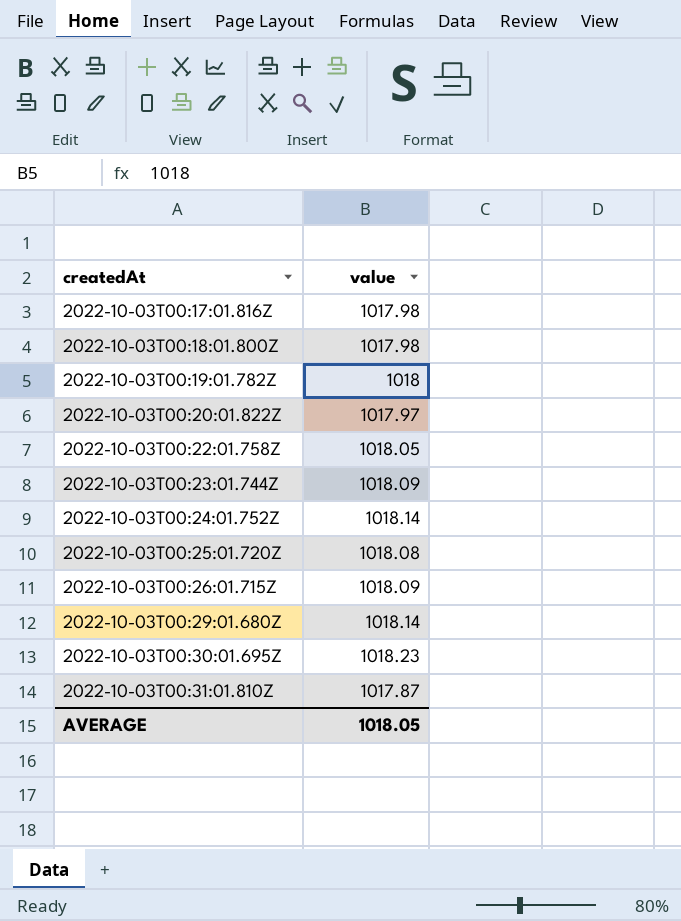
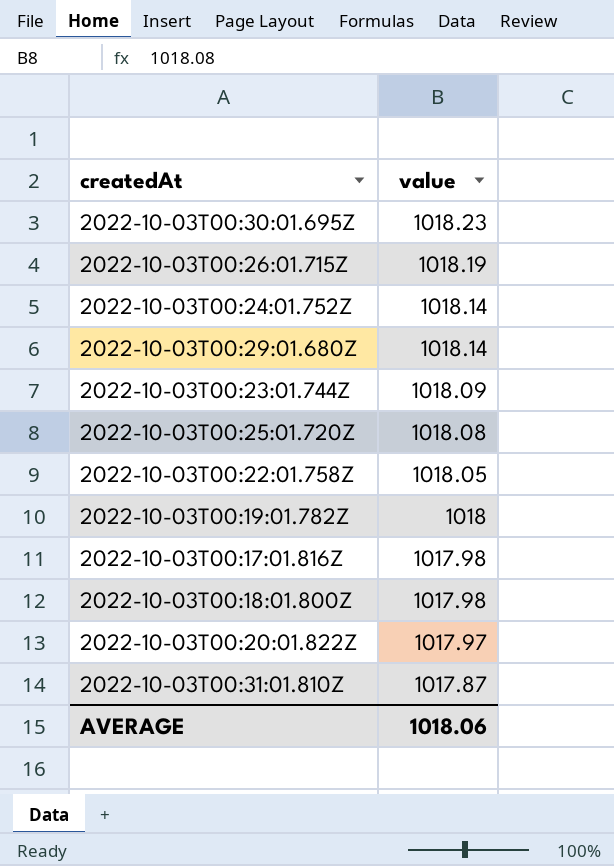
row order: createdAt ascending -> value descending
2022-10-03T00:26:01.715Z | value: 1018.09 -> 1018.19
AVERAGE | value: 1018.05 -> 1018.06

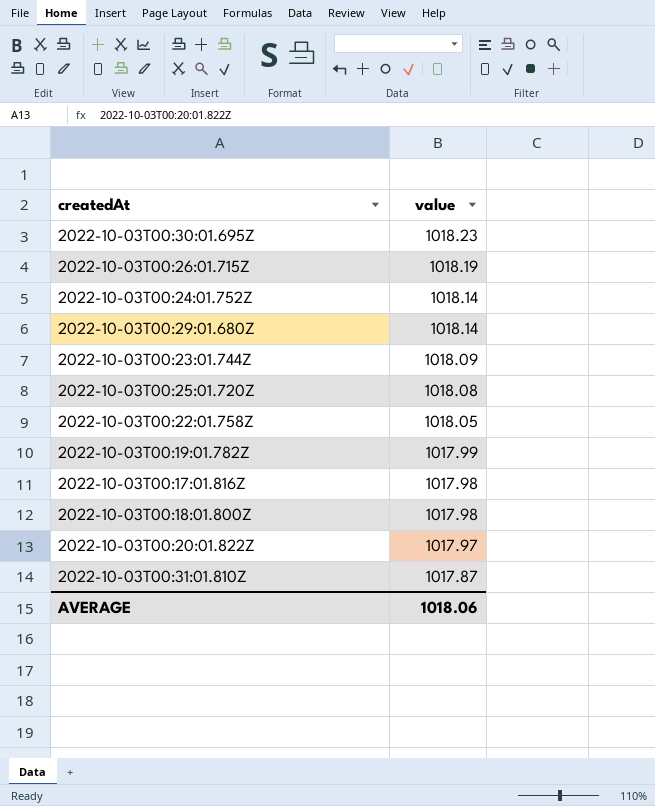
2022-10-03T00:19:01.782Z | value: 1018 -> 1017.99

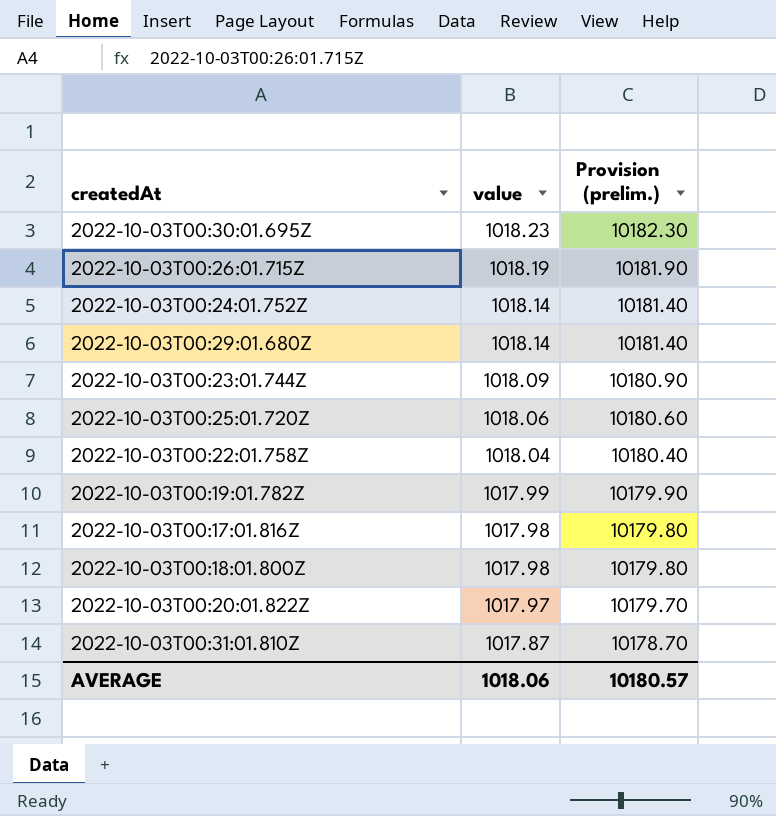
column Provision (prelim.) | formula: none -> [value] * 10
2022-10-03T00:25:01.720Z | value: 1018.08 -> 1018.06
2022-10-03T00:22:01.758Z | value: 1018.05 -> 1018.04

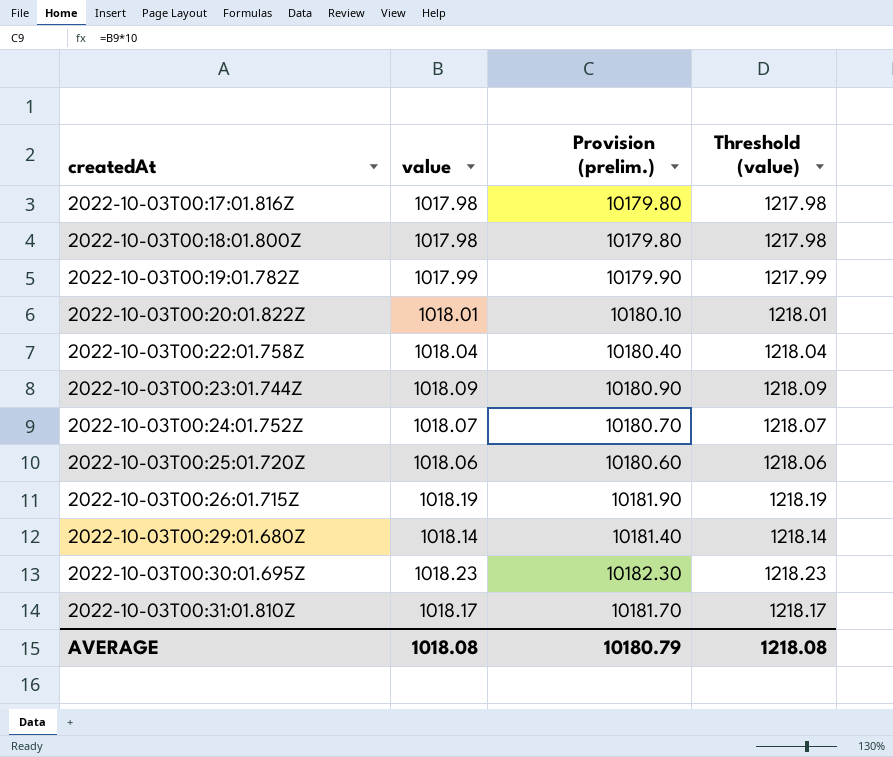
row order: value descending -> createdAt ascending
column Threshold (value) | formula: none -> [value] + 200
2022-10-03T00:20:01.822Z | value: 1017.97 -> 1018.01
2022-10-03T00:20:01.822Z | Provision (prelim.): 10179.70 -> 10180.10
2022-10-03T00:24:01.752Z | value: 1018.14 -> 1018.07
2022-10-03T00:24:01.752Z | Provision (prelim.): 10181.40 -> 10180.70
2022-10-03T00:31:01.810Z | value: 1017.87 -> 1018.17
2022-10-03T00:31:01.810Z | Provision (prelim.): 10178.70 -> 10181.70
AVERAGE | value: 1018.06 -> 1018.08
AVERAGE | Provision (prelim.): 10180.57 -> 10180.79

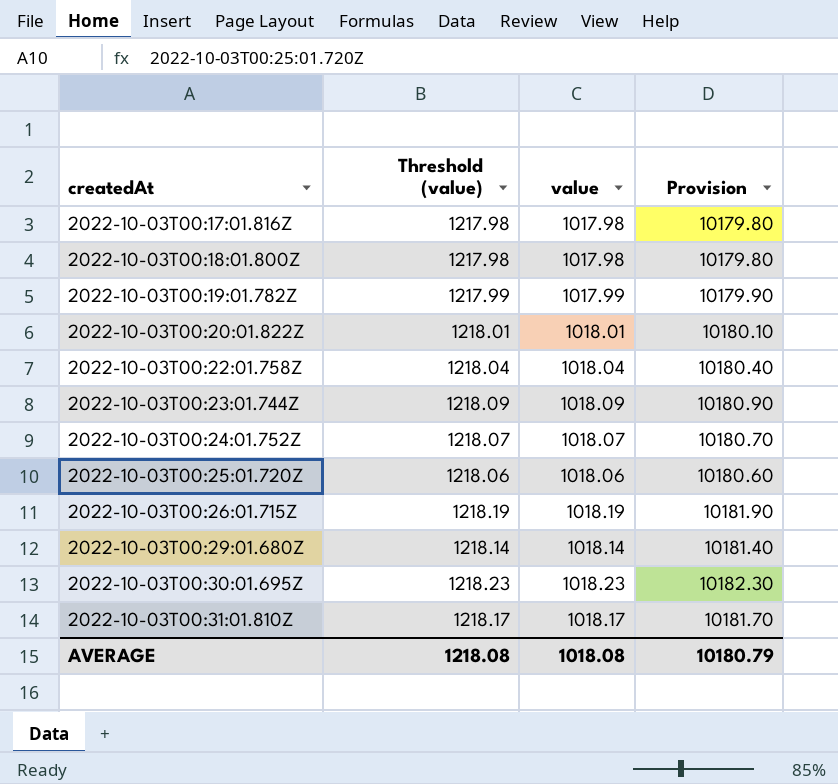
column Threshold (value) | position: 4 -> 2
column name: Provision (prelim.) -> Provision

